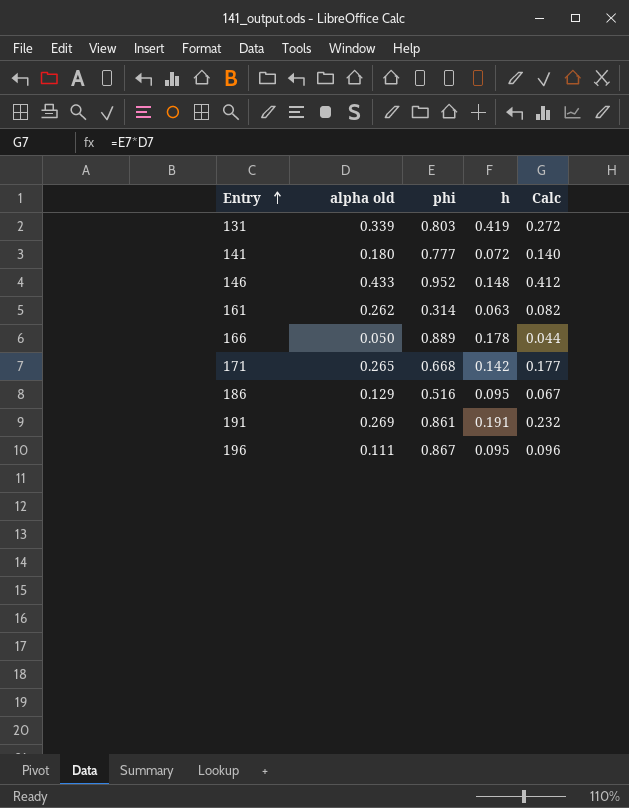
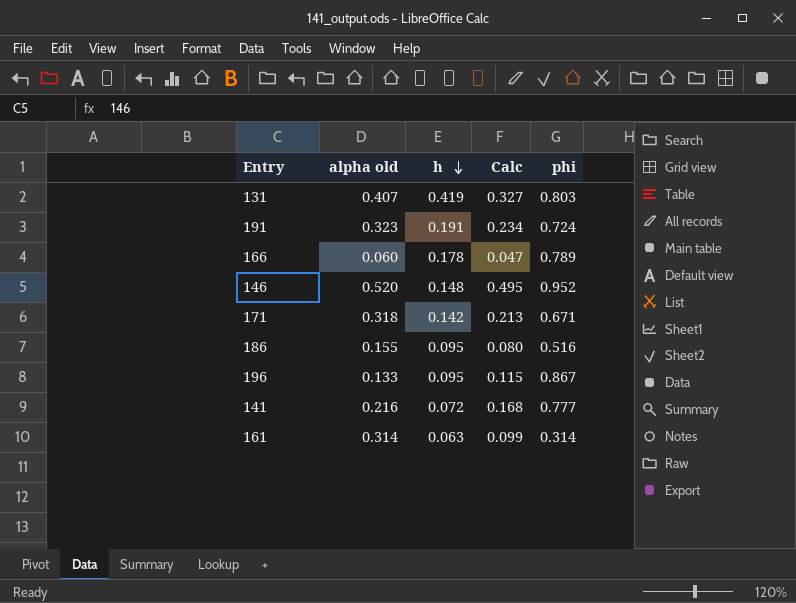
row order: Entry ascending -> h descending
column phi | position: 3 -> 5
131 | alpha old: 0.339 -> 0.407
131 | Calc: 0.272 -> 0.327
191 | alpha old: 0.269 -> 0.323
191 | Calc: 0.232 -> 0.234
191 | phi: 0.861 -> 0.724
166 | alpha old: 0.050 -> 0.060
166 | Calc: 0.044 -> 0.047
166 | phi: 0.889 -> 0.789
146 | alpha old: 0.433 -> 0.520
146 | Calc: 0.412 -> 0.495
171 | alpha old: 0.265 -> 0.318
171 | Calc: 0.177 -> 0.213
171 | phi: 0.668 -> 0.671
186 | alpha old: 0.129 -> 0.155
186 | Calc: 0.067 -> 0.080
196 | alpha old: 0.111 -> 0.133
196 | Calc: 0.096 -> 0.115
141 | alpha old: 0.180 -> 0.216
141 | Calc: 0.140 -> 0.168
161 | alpha old: 0.262 -> 0.314
161 | Calc: 0.082 -> 0.099

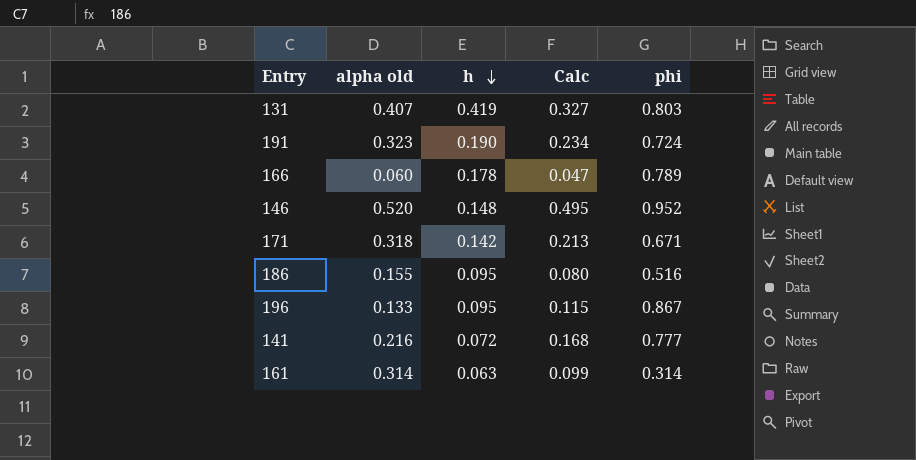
191 | h: 0.191 -> 0.190

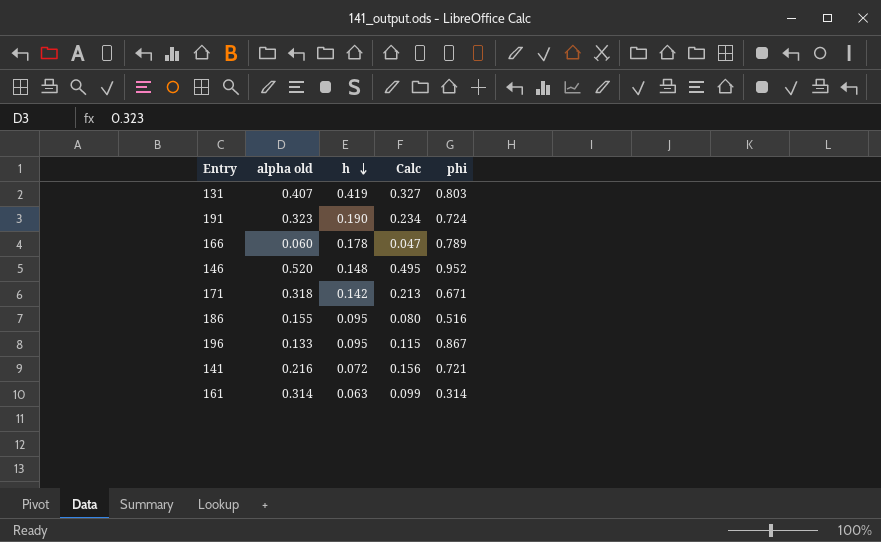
141 | Calc: 0.168 -> 0.156
141 | phi: 0.777 -> 0.721

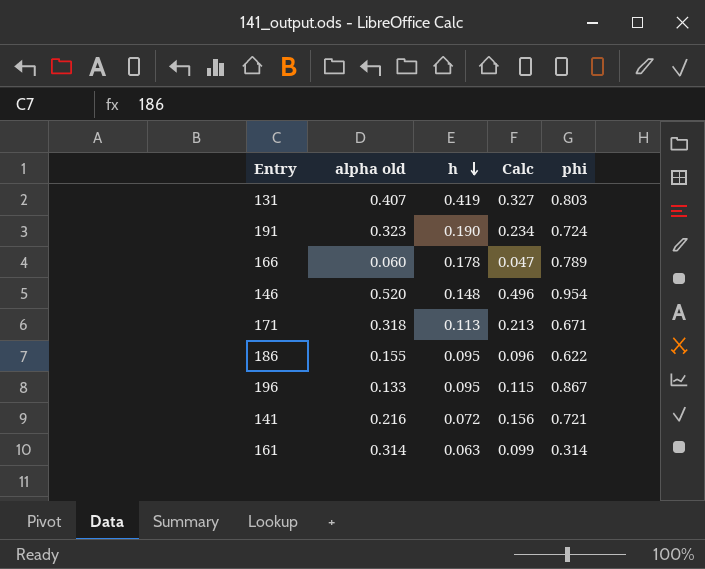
146 | Calc: 0.495 -> 0.496
146 | phi: 0.952 -> 0.954
171 | h: 0.142 -> 0.113
186 | Calc: 0.080 -> 0.096
186 | phi: 0.516 -> 0.622

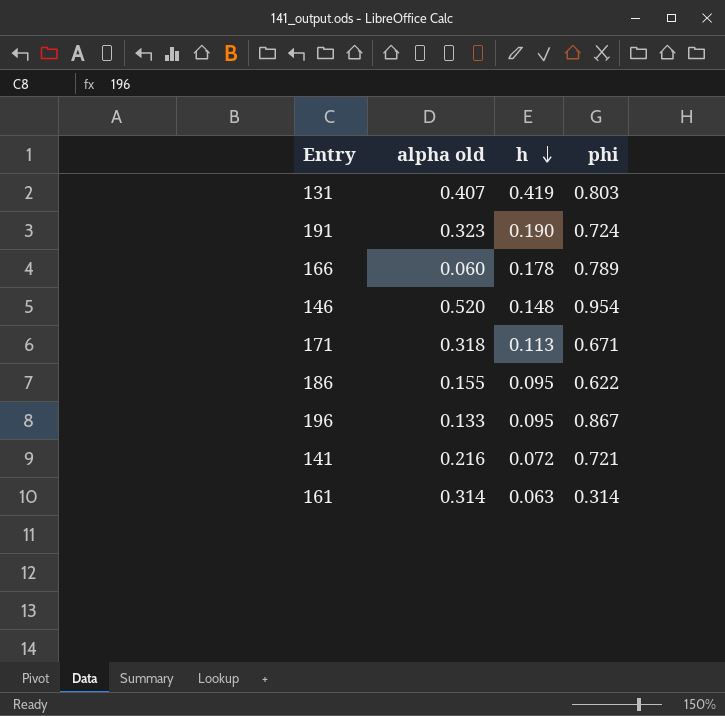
column Calc | formula: [alpha old] * [phi] -> none

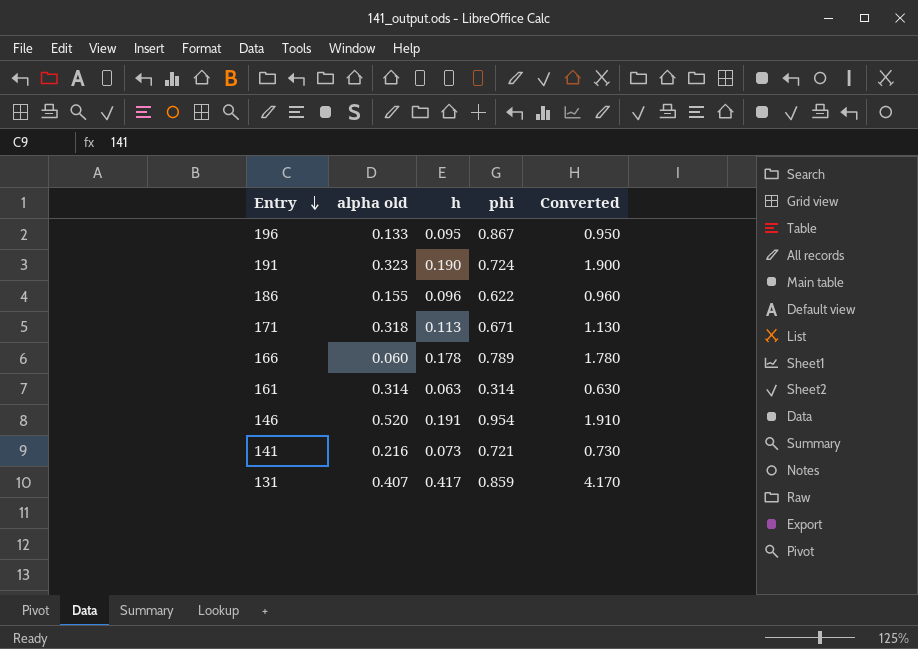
row order: h descending -> Entry descending
column Converted | formula: none -> [h] * 10
186 | h: 0.095 -> 0.096
146 | h: 0.148 -> 0.191
141 | h: 0.072 -> 0.073
131 | h: 0.419 -> 0.417
131 | phi: 0.803 -> 0.859

